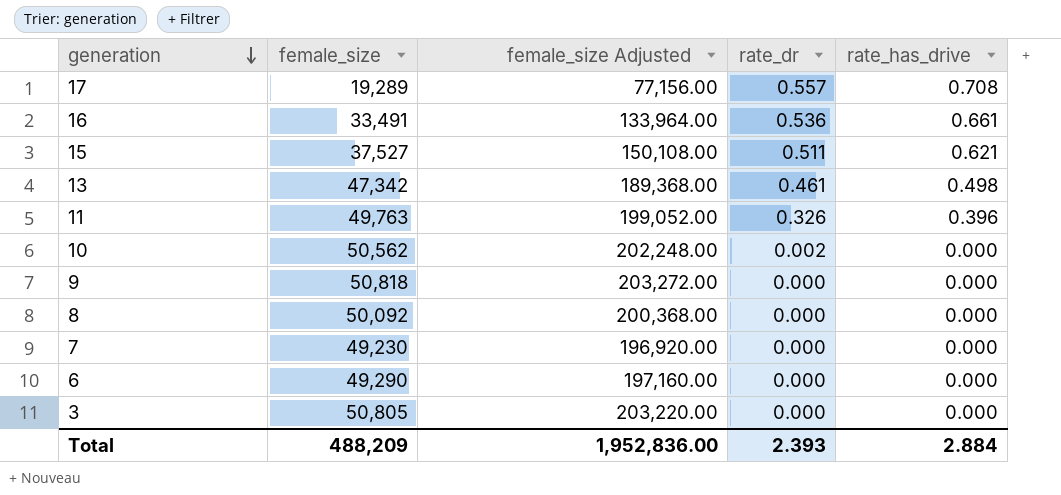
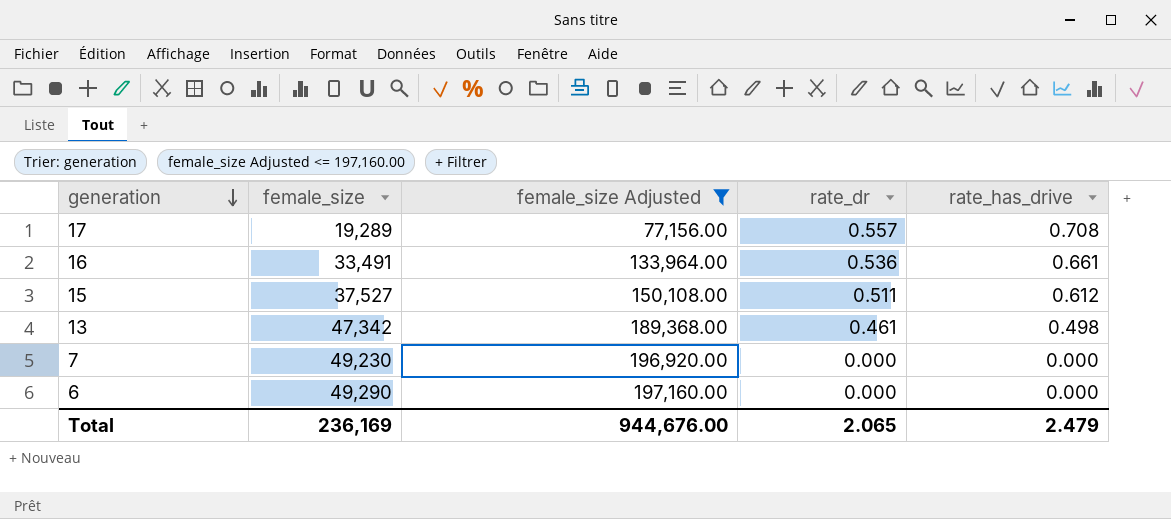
filter: none -> female_size Adjusted <= 197,160.00
15 | rate_has_drive: 0.621 -> 0.612
Total | female_size: 488,209 -> 236,169
Total | female_size Adjusted: 1,952,836.00 -> 944,676.00
Total | rate_dr: 2.393 -> 2.065
Total | rate_has_drive: 2.884 -> 2.479

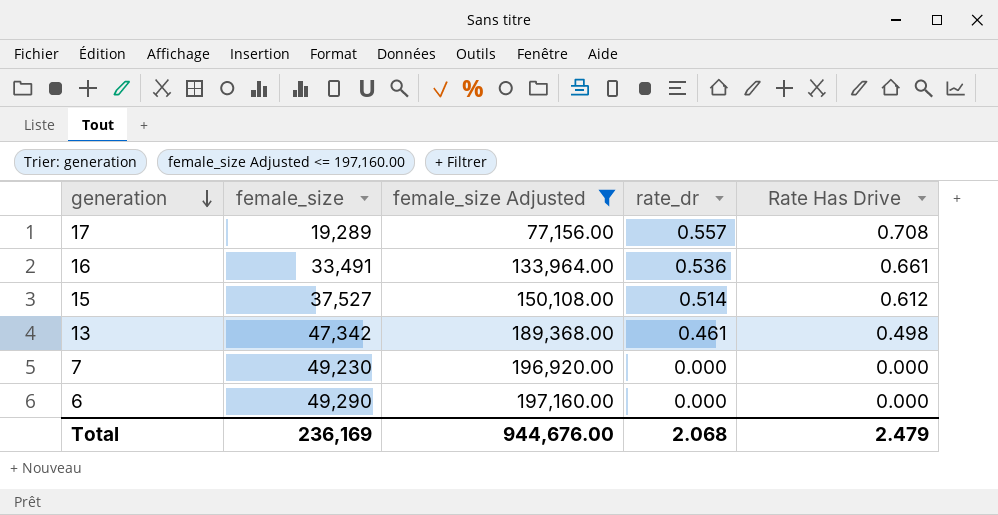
column name: rate_has_drive -> Rate Has Drive
15 | rate_dr: 0.511 -> 0.514
Total | rate_dr: 2.065 -> 2.068

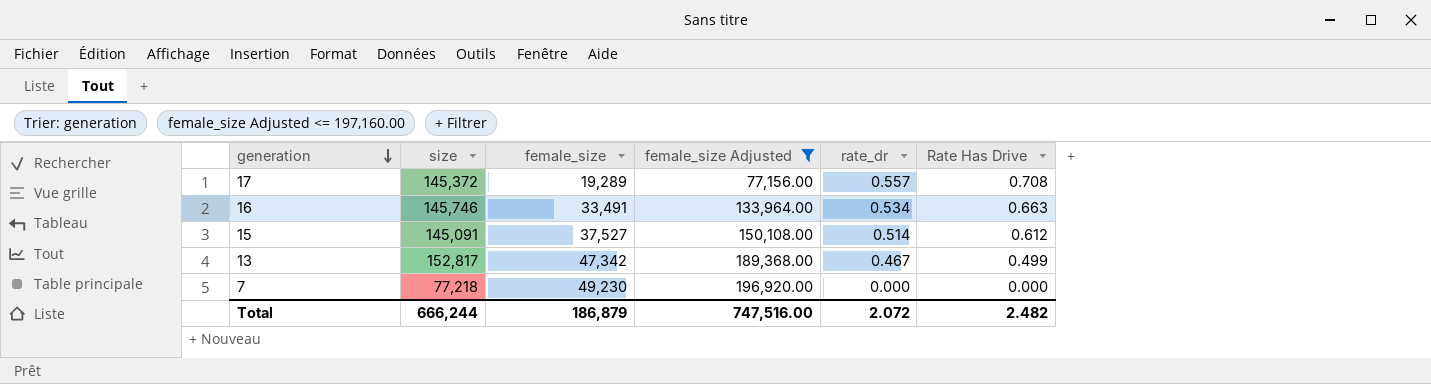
column size | position: none -> 2
row 6: 49,290 | 197,160.00 | 0.000 | 0.000 -> none
16 | rate_dr: 0.536 -> 0.534
16 | Rate Has Drive: 0.661 -> 0.663
13 | rate_dr: 0.461 -> 0.467
13 | Rate Has Drive: 0.498 -> 0.499
Total | female_size: 236,169 -> 186,879
Total | female_size Adjusted: 944,676.00 -> 747,516.00
Total | rate_dr: 2.068 -> 2.072
Total | Rate Has Drive: 2.479 -> 2.482

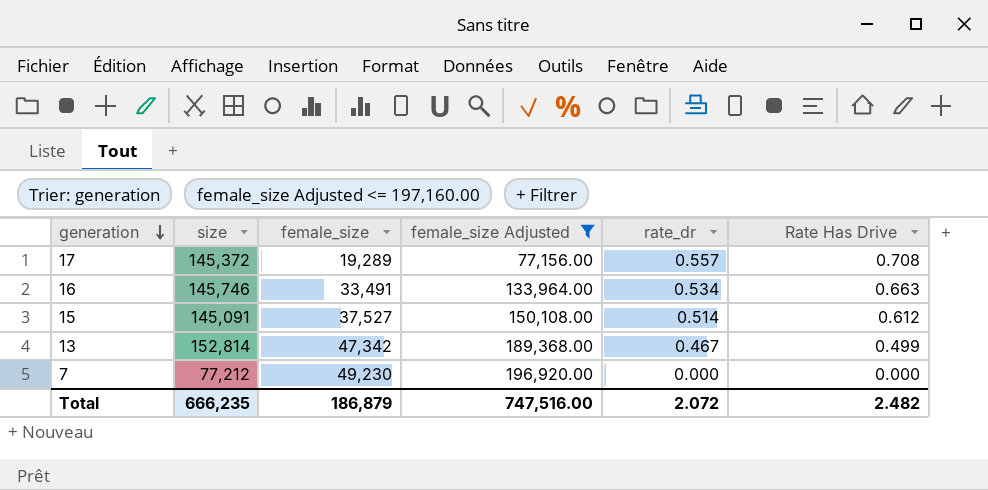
13 | size: 152,817 -> 152,814
7 | size: 77,218 -> 77,212
Total | size: 666,244 -> 666,235

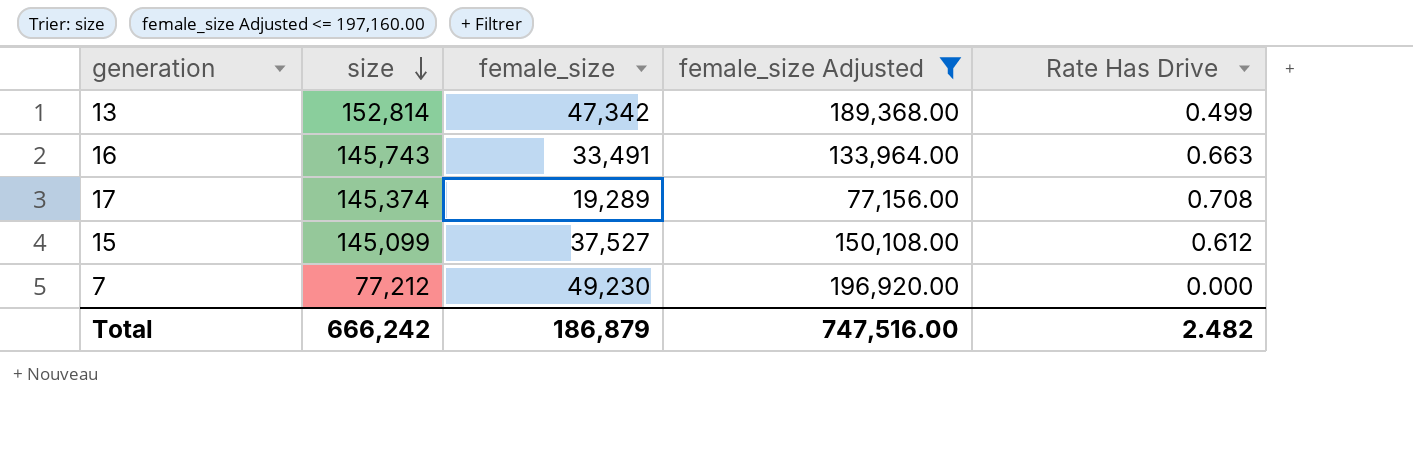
row order: generation descending -> size descending
column rate_dr | position: 5 -> none
16 | size: 145,746 -> 145,743
17 | size: 145,372 -> 145,374
15 | size: 145,091 -> 145,099
Total | size: 666,235 -> 666,242

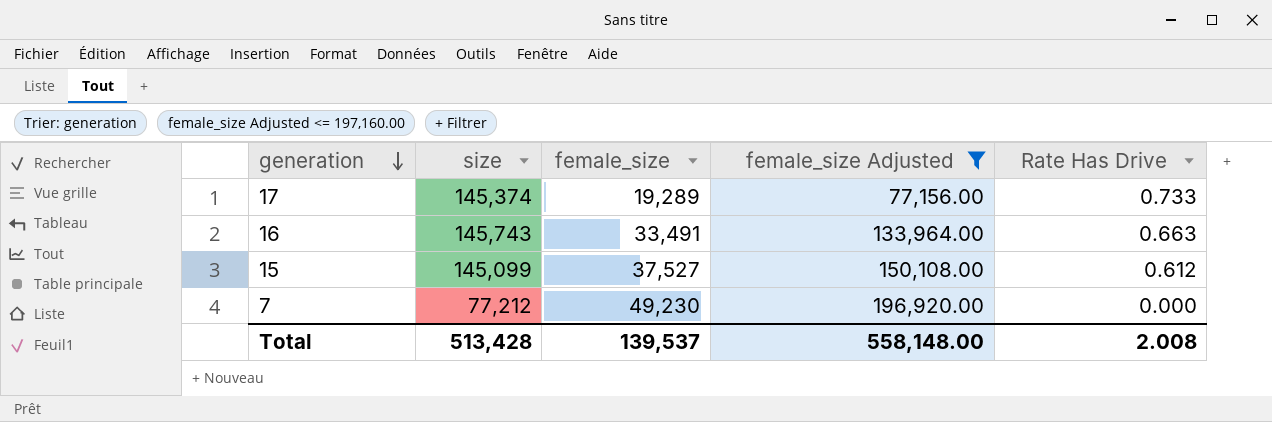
row order: size descending -> generation descending
row 13: 152,814 | 47,342 | 189,368.00 | 0.499 -> none
17 | Rate Has Drive: 0.708 -> 0.733
Total | size: 666,242 -> 513,428
Total | female_size: 186,879 -> 139,537
Total | female_size Adjusted: 747,516.00 -> 558,148.00
Total | Rate Has Drive: 2.482 -> 2.008

